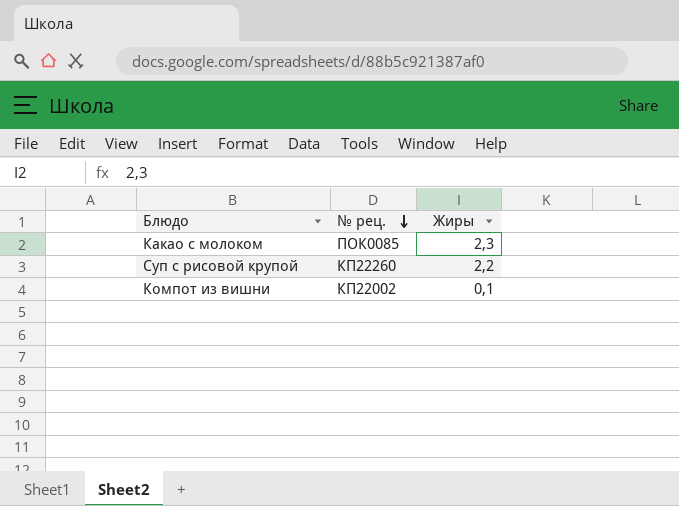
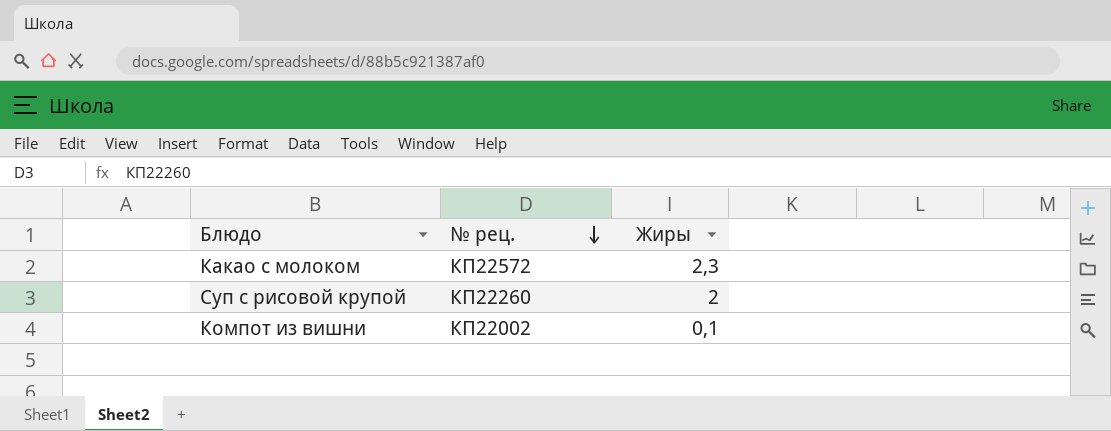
Какао с молоком | № рец.: ПОК0085 -> КП22572
Суп с рисовой крупой | Жиры: 2,2 -> 2

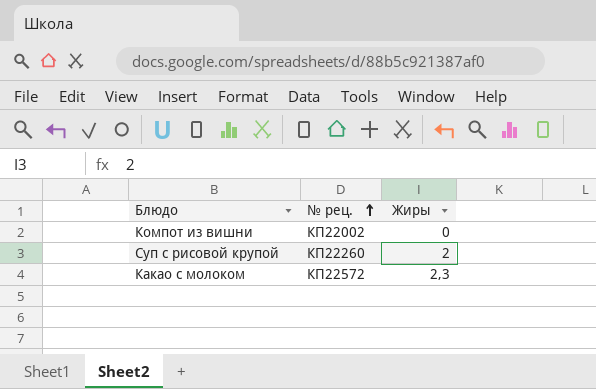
row order: № рец. descending -> № рец. ascending
Компот из вишни | Жиры: 0,1 -> 0

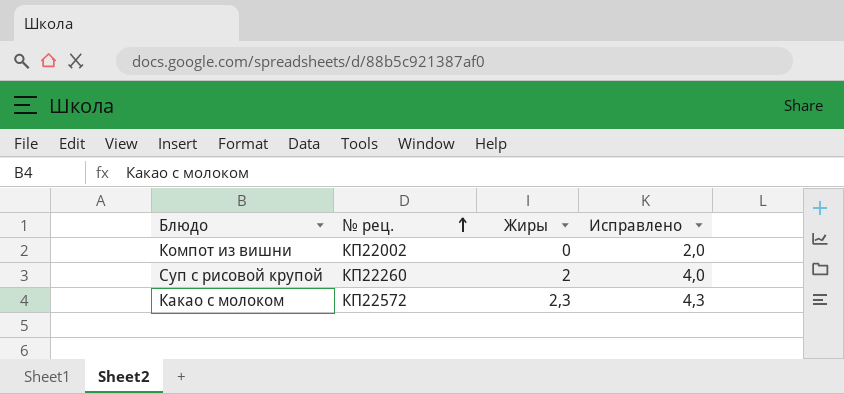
column Исправлено | formula: none -> [Жиры] + 2

